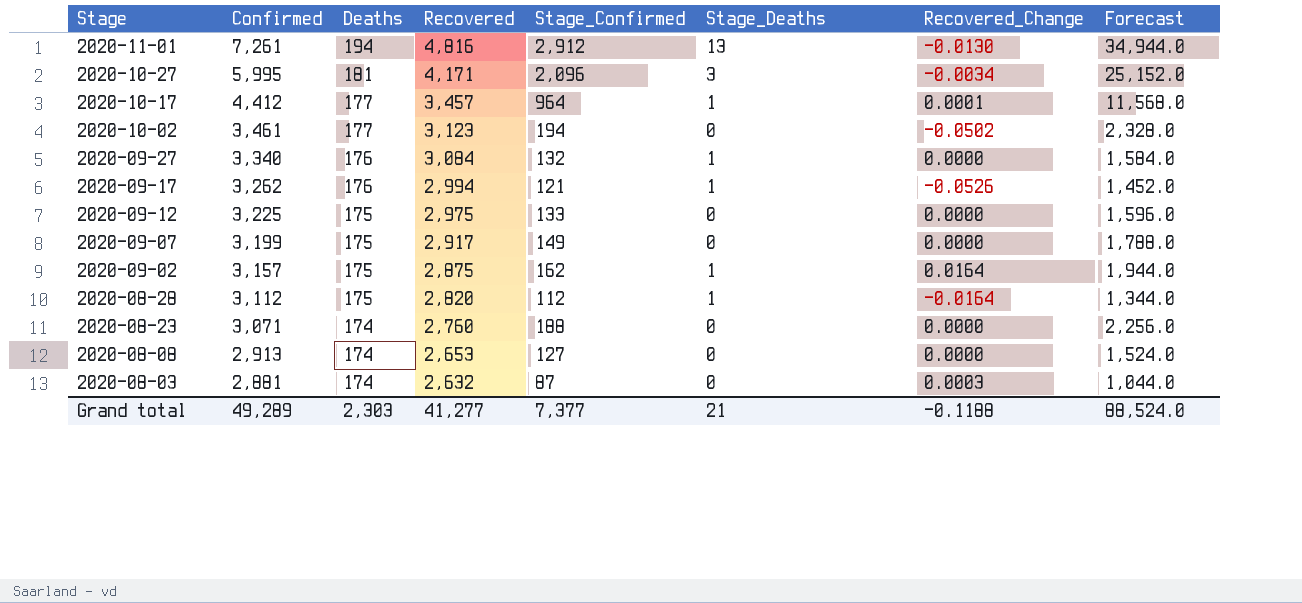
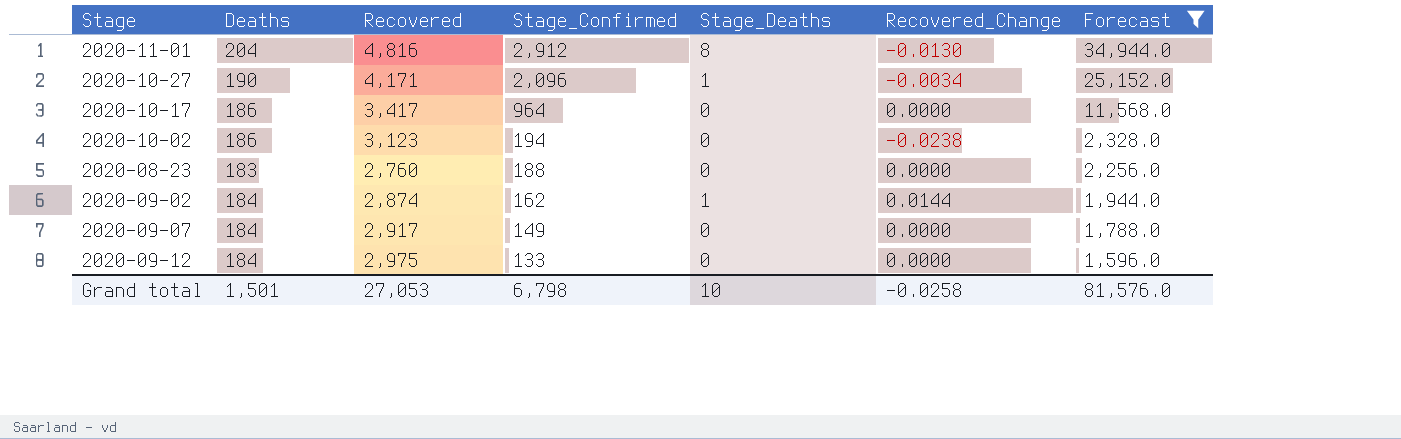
filter: none -> Forecast >= 1,596.0
row order: Stage descending -> Stage_Confirmed descending
column Confirmed | position: 2 -> none
2020-11-01 | Deaths: 194 -> 204
2020-11-01 | Stage_Deaths: 13 -> 8
2020-10-27 | Deaths: 181 -> 190
2020-10-27 | Stage_Deaths: 3 -> 1
2020-10-17 | Deaths: 177 -> 186
2020-10-17 | Recovered: 3,457 -> 3,417
2020-10-17 | Stage_Deaths: 1 -> 0
2020-10-17 | Recovered_Change: 0.0001 -> 0.0000
2020-10-02 | Deaths: 177 -> 186
2020-10-02 | Recovered_Change: -0.0502 -> -0.0238
2020-08-23 | Deaths: 174 -> 183
2020-09-02 | Deaths: 175 -> 184
2020-09-02 | Recovered: 2,875 -> 2,874
2020-09-02 | Recovered_Change: 0.0164 -> 0.0144
2020-09-07 | Deaths: 175 -> 184
2020-09-12 | Deaths: 175 -> 184
Grand total | Deaths: 2,303 -> 1,501
Grand total | Recovered: 41,277 -> 27,053
Grand total | Stage_Confirmed: 7,377 -> 6,798
Grand total | Stage_Deaths: 21 -> 10
Grand total | Recovered_Change: -0.1188 -> -0.0258
Grand total | Forecast: 88,524.0 -> 81,576.0

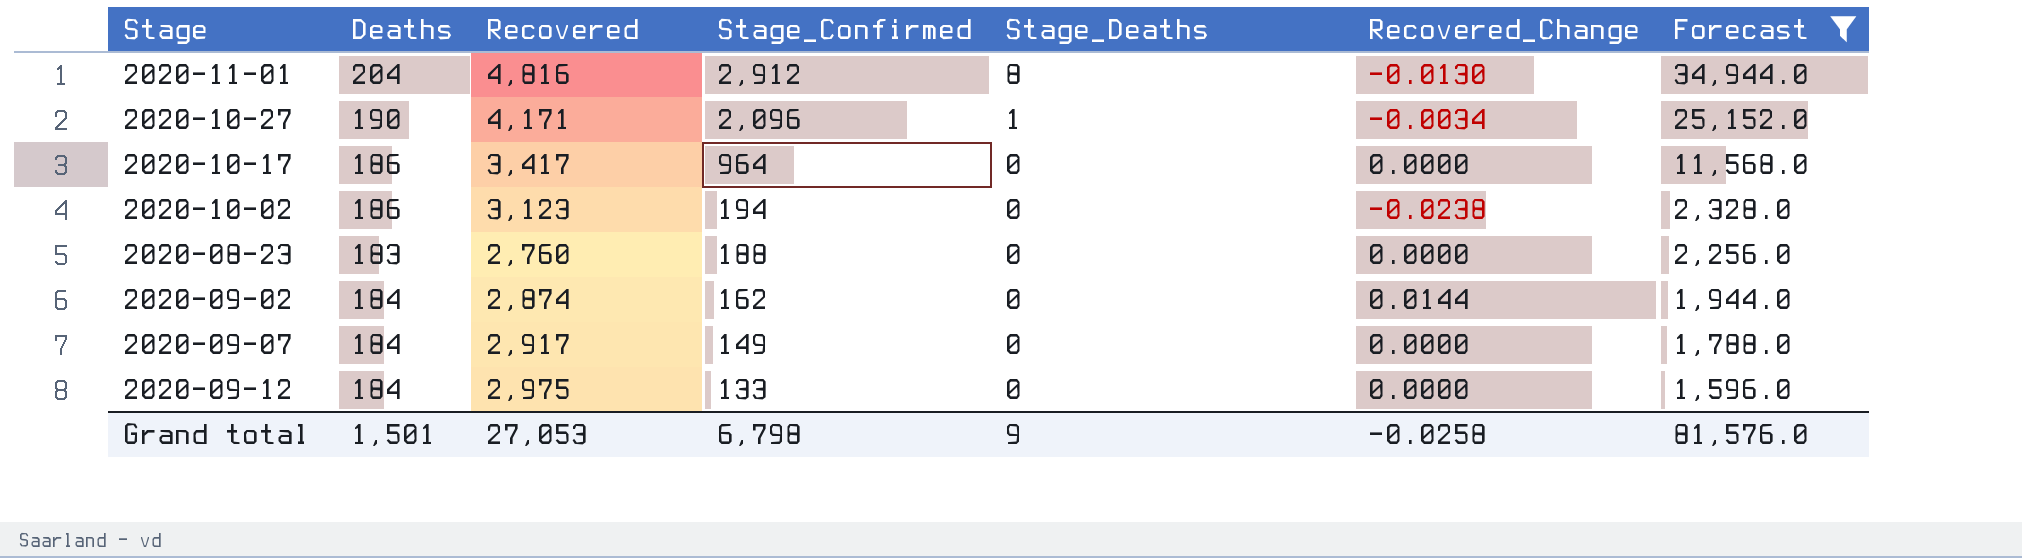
2020-09-02 | Stage_Deaths: 1 -> 0
Grand total | Stage_Deaths: 10 -> 9

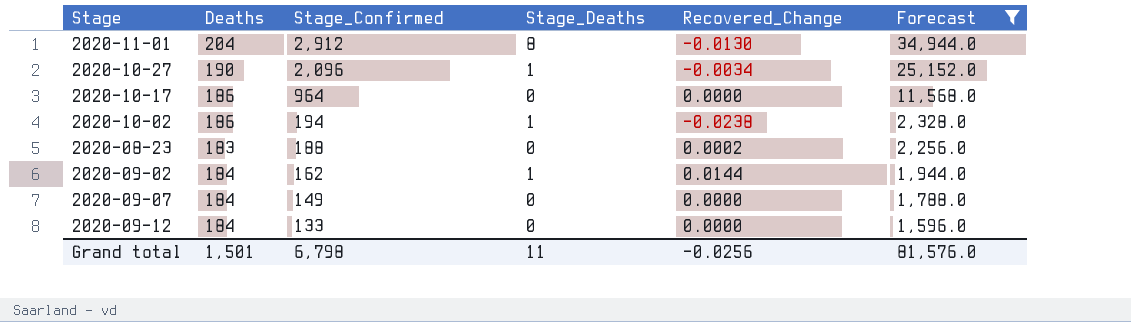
column Recovered | position: 3 -> none
2020-10-02 | Stage_Deaths: 0 -> 1
2020-08-23 | Recovered_Change: 0.0000 -> 0.0002
2020-09-02 | Stage_Deaths: 0 -> 1
Grand total | Stage_Deaths: 9 -> 11
Grand total | Recovered_Change: -0.0258 -> -0.0256

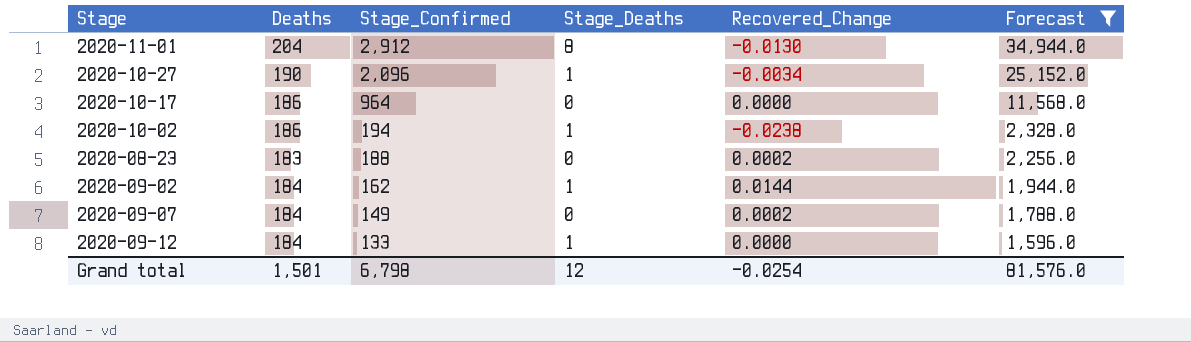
2020-09-07 | Recovered_Change: 0.0000 -> 0.0002
2020-09-12 | Stage_Deaths: 0 -> 1
Grand total | Stage_Deaths: 11 -> 12
Grand total | Recovered_Change: -0.0256 -> -0.0254

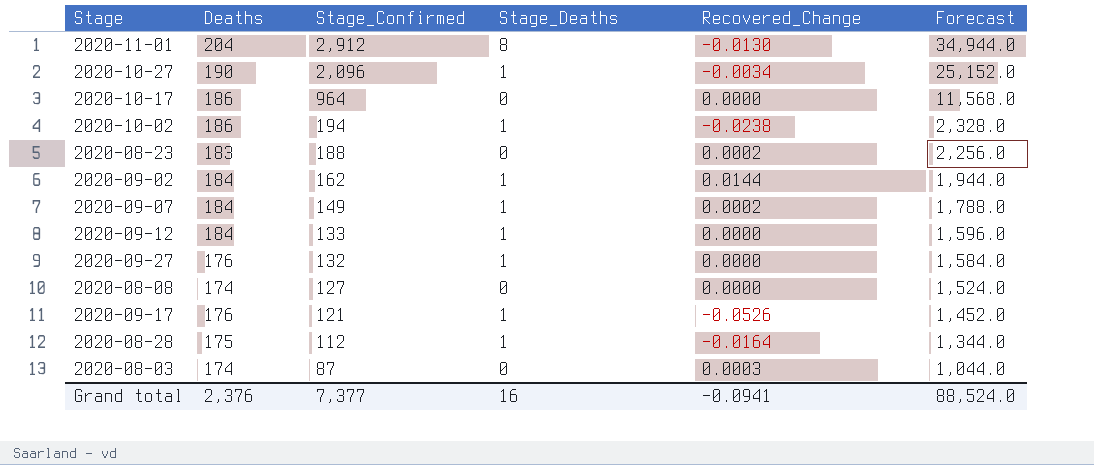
filter: Forecast >= 1,596.0 -> none
2020-09-07 | Stage_Deaths: 0 -> 1
Grand total | Deaths: 1,501 -> 2,376
Grand total | Stage_Confirmed: 6,798 -> 7,377
Grand total | Stage_Deaths: 12 -> 16
Grand total | Recovered_Change: -0.0254 -> -0.0941
Grand total | Forecast: 81,576.0 -> 88,524.0

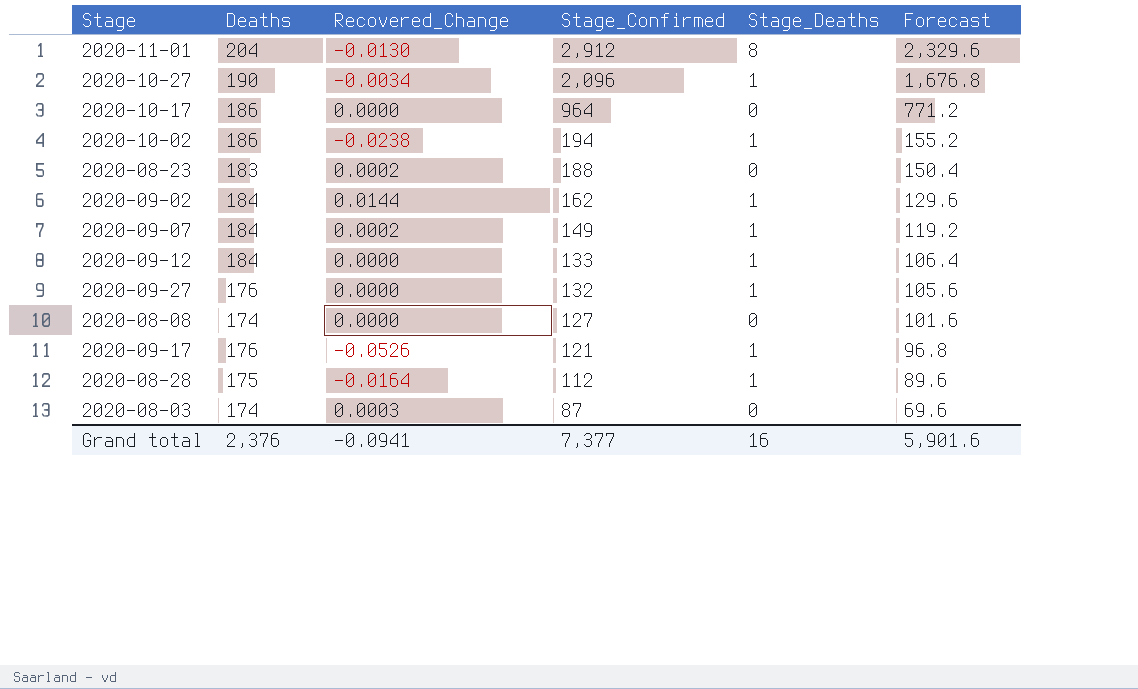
column Recovered_Change | position: 5 -> 3
column Forecast | formula: [Stage_Confirmed] * 12 -> [Stage_Confirmed] * 0.8
Grand total | Forecast: 88,524.0 -> 5,901.6

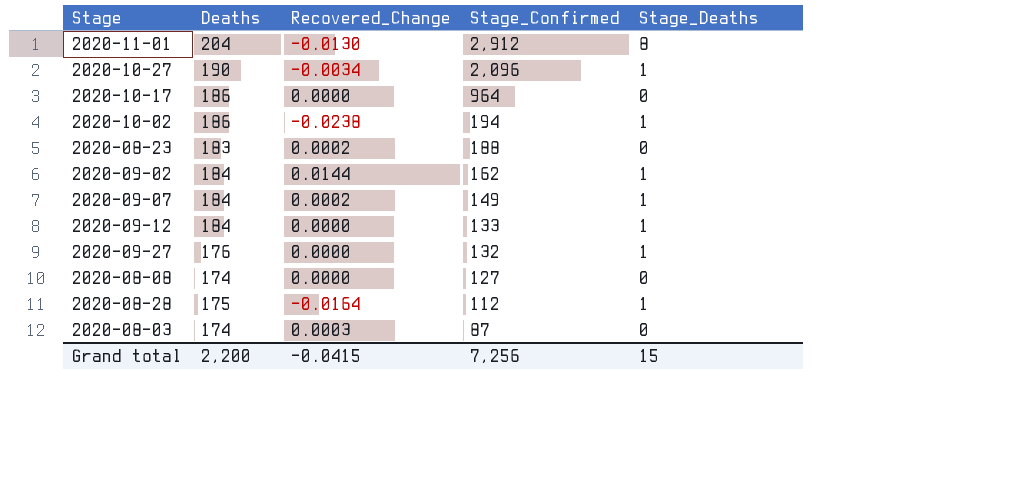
column Forecast | formula: [Stage_Confirmed] * 0.8 -> none
row 2020-09-17: 176 | -0.0526 | 121 | 1 | 96.8 -> none
Grand total | Deaths: 2,376 -> 2,200
Grand total | Recovered_Change: -0.0941 -> -0.0415
Grand total | Stage_Confirmed: 7,377 -> 7,256
Grand total | Stage_Deaths: 16 -> 15

